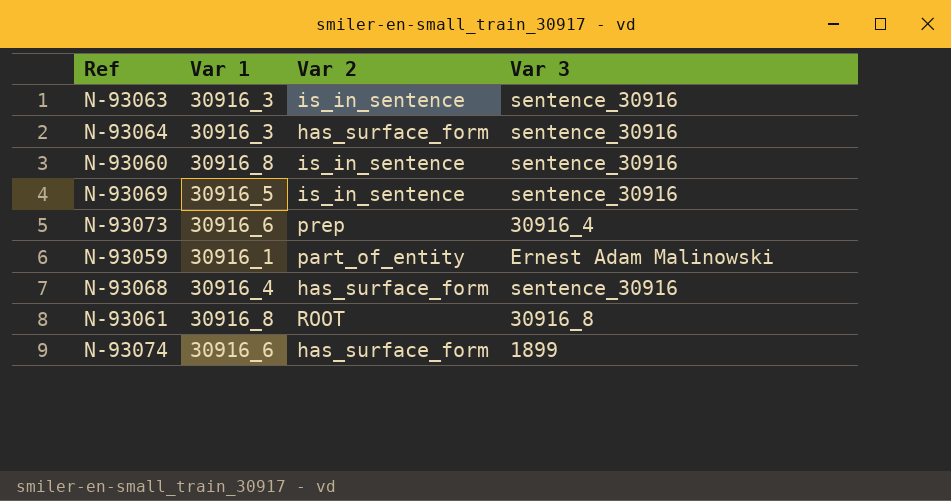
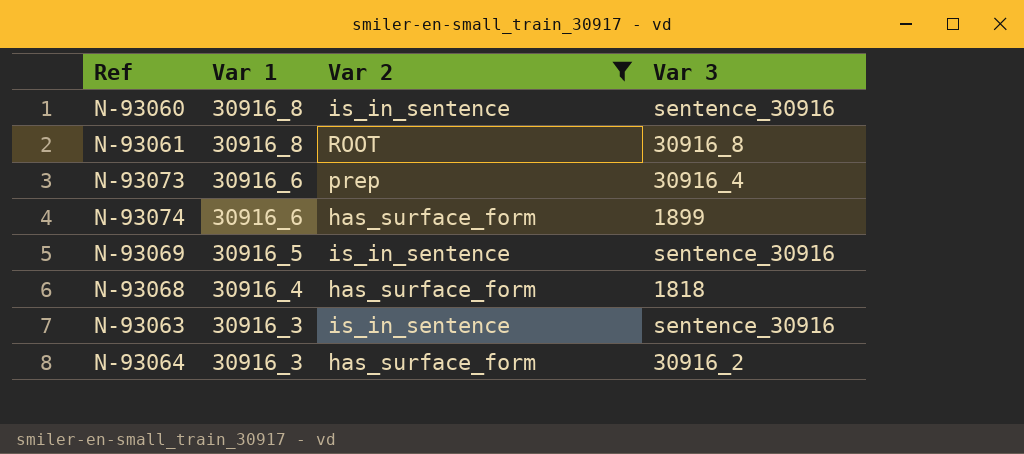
filter: none -> Var 2 != part_of_entity
row order: none -> Var 1 descending
N-93068 | Var 3: sentence_30916 -> 1818
N-93064 | Var 3: sentence_30916 -> 30916_2

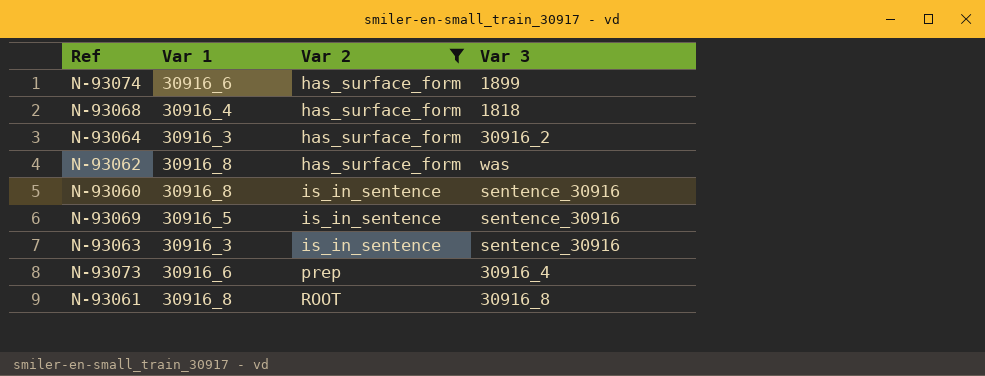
row order: Var 1 descending -> Var 2 ascending
row N-93062: none -> 30916_8 | has_surface_form | was

